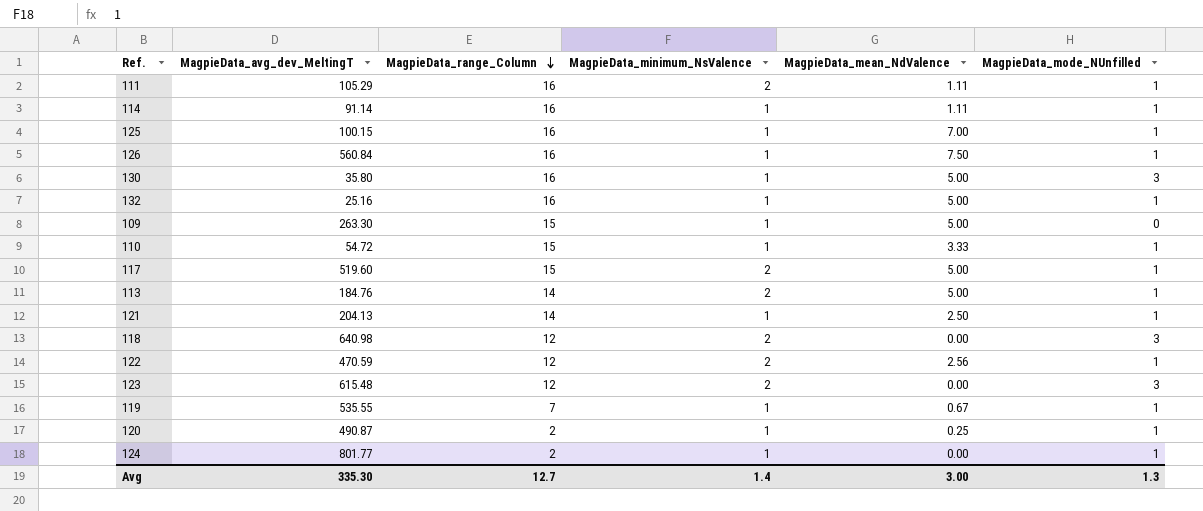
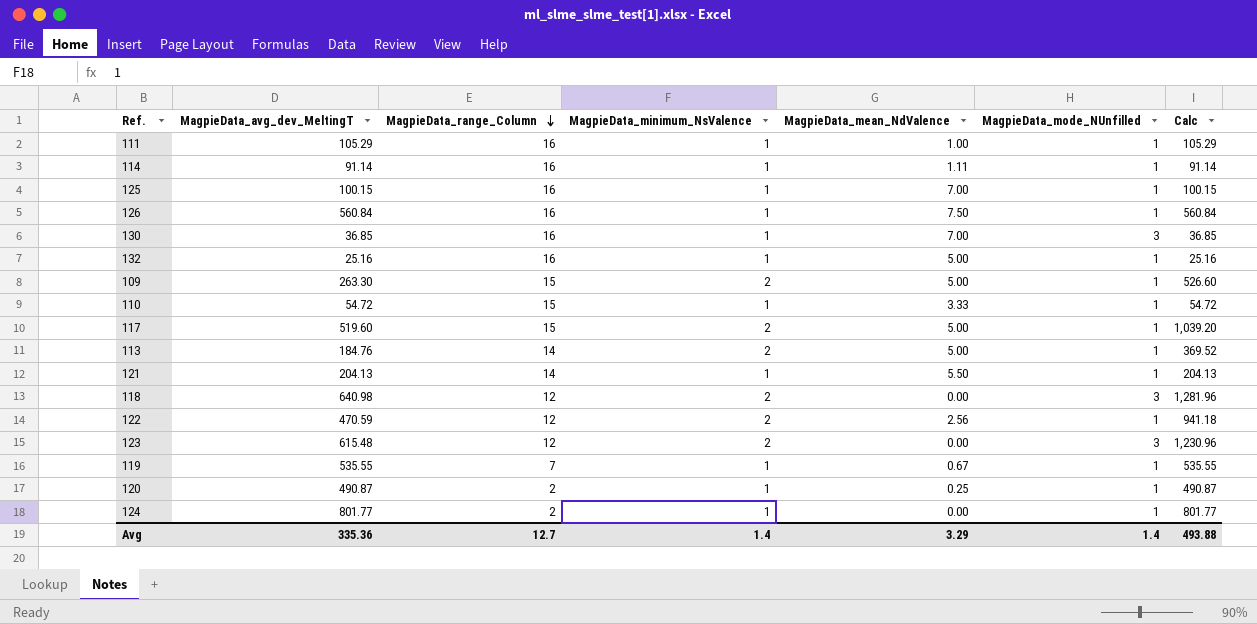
column Calc | formula: none -> [MagpieData_avg_dev_MeltingT] * [MagpieData_minimum_NsValence]
111 | MagpieData_minimum_NsValence: 2 -> 1
111 | MagpieData_mean_NdValence: 1.11 -> 1.00
130 | MagpieData_avg_dev_MeltingT: 35.80 -> 36.85
130 | MagpieData_mean_NdValence: 5.00 -> 7.00
109 | MagpieData_minimum_NsValence: 1 -> 2
109 | MagpieData_mode_NUnfilled: 0 -> 1
121 | MagpieData_mean_NdValence: 2.50 -> 5.50
Avg | MagpieData_avg_dev_MeltingT: 335.30 -> 335.36
Avg | MagpieData_mean_NdValence: 3.00 -> 3.29
Avg | MagpieData_mode_NUnfilled: 1.3 -> 1.4

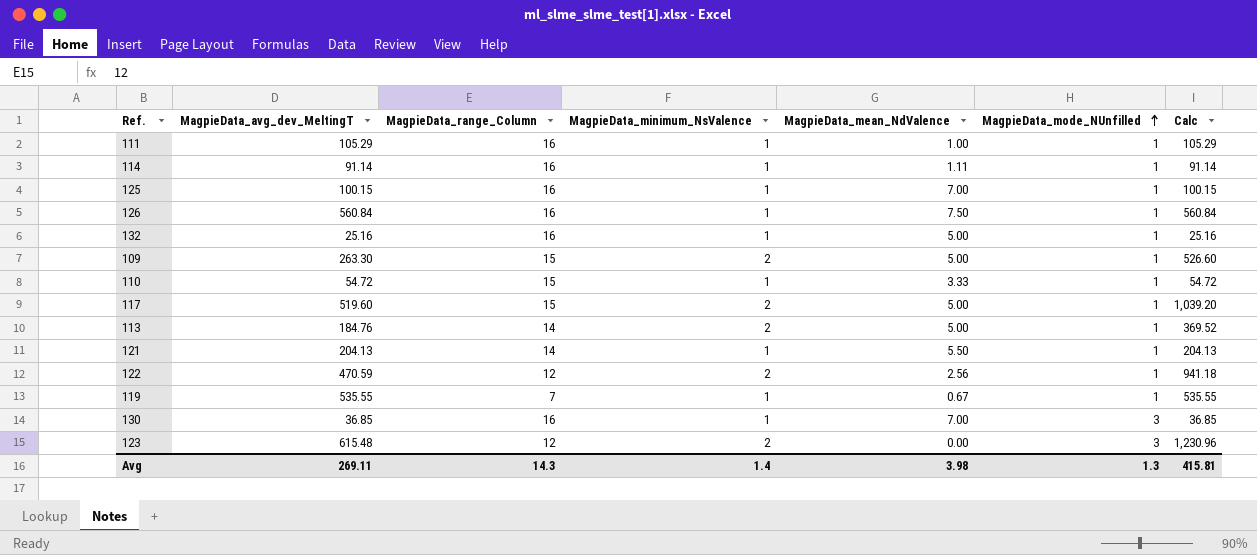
row order: MagpieData_range_Column descending -> MagpieData_mode_NUnfilled ascending
row 118: 640.98 | 12 | 2 | 0.00 | 3 | 1,281.96 -> none
row 120: 490.87 | 2 | 1 | 0.25 | 1 | 490.87 -> none
row 124: 801.77 | 2 | 1 | 0.00 | 1 | 801.77 -> none
Avg | MagpieData_avg_dev_MeltingT: 335.36 -> 269.11
Avg | MagpieData_range_Column: 12.7 -> 14.3
Avg | MagpieData_mean_NdValence: 3.29 -> 3.98
Avg | MagpieData_mode_NUnfilled: 1.4 -> 1.3
Avg | Calc: 493.88 -> 415.81

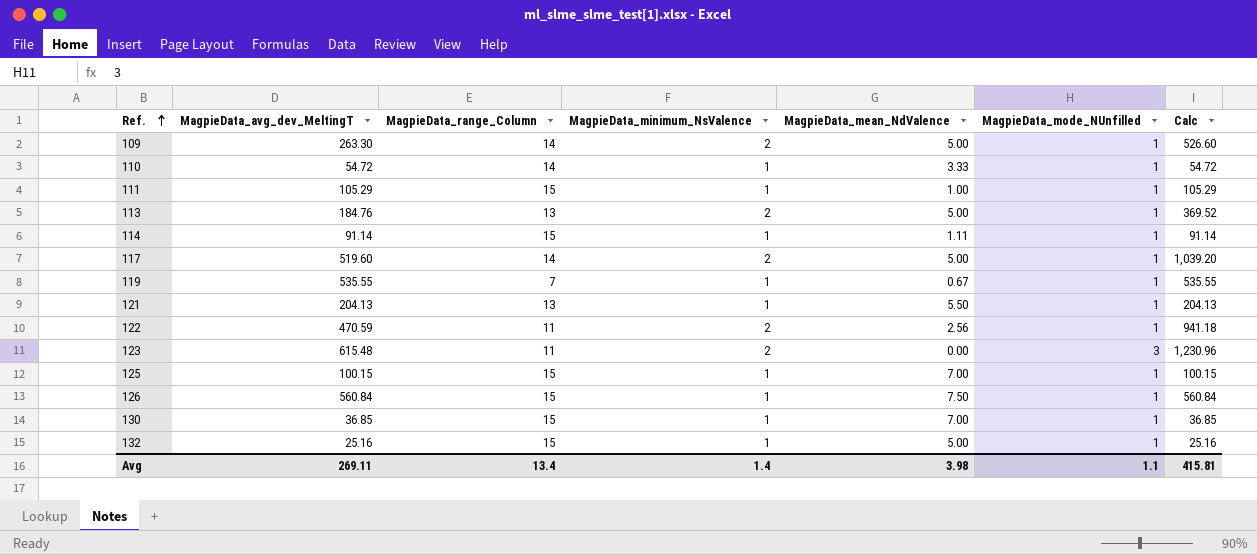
row order: MagpieData_mode_NUnfilled ascending -> Ref. ascending
109 | MagpieData_range_Column: 15 -> 14
110 | MagpieData_range_Column: 15 -> 14
111 | MagpieData_range_Column: 16 -> 15
113 | MagpieData_range_Column: 14 -> 13
114 | MagpieData_range_Column: 16 -> 15
117 | MagpieData_range_Column: 15 -> 14
121 | MagpieData_range_Column: 14 -> 13
122 | MagpieData_range_Column: 12 -> 11
123 | MagpieData_range_Column: 12 -> 11
125 | MagpieData_range_Column: 16 -> 15
126 | MagpieData_range_Column: 16 -> 15
130 | MagpieData_range_Column: 16 -> 15
130 | MagpieData_mode_NUnfilled: 3 -> 1
132 | MagpieData_range_Column: 16 -> 15
Avg | MagpieData_range_Column: 14.3 -> 13.4
Avg | MagpieData_mode_NUnfilled: 1.3 -> 1.1

